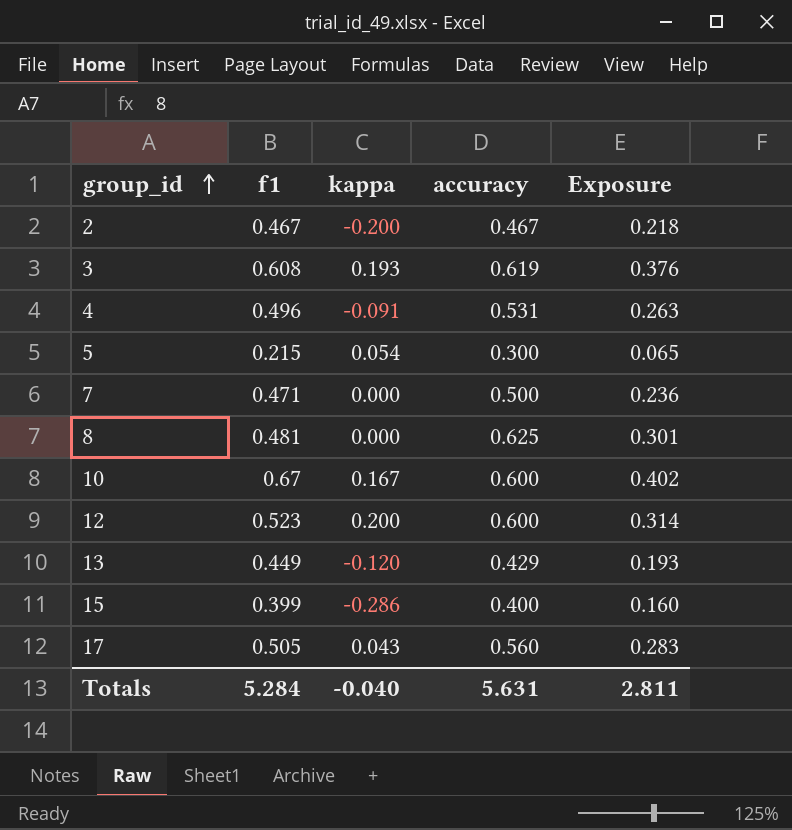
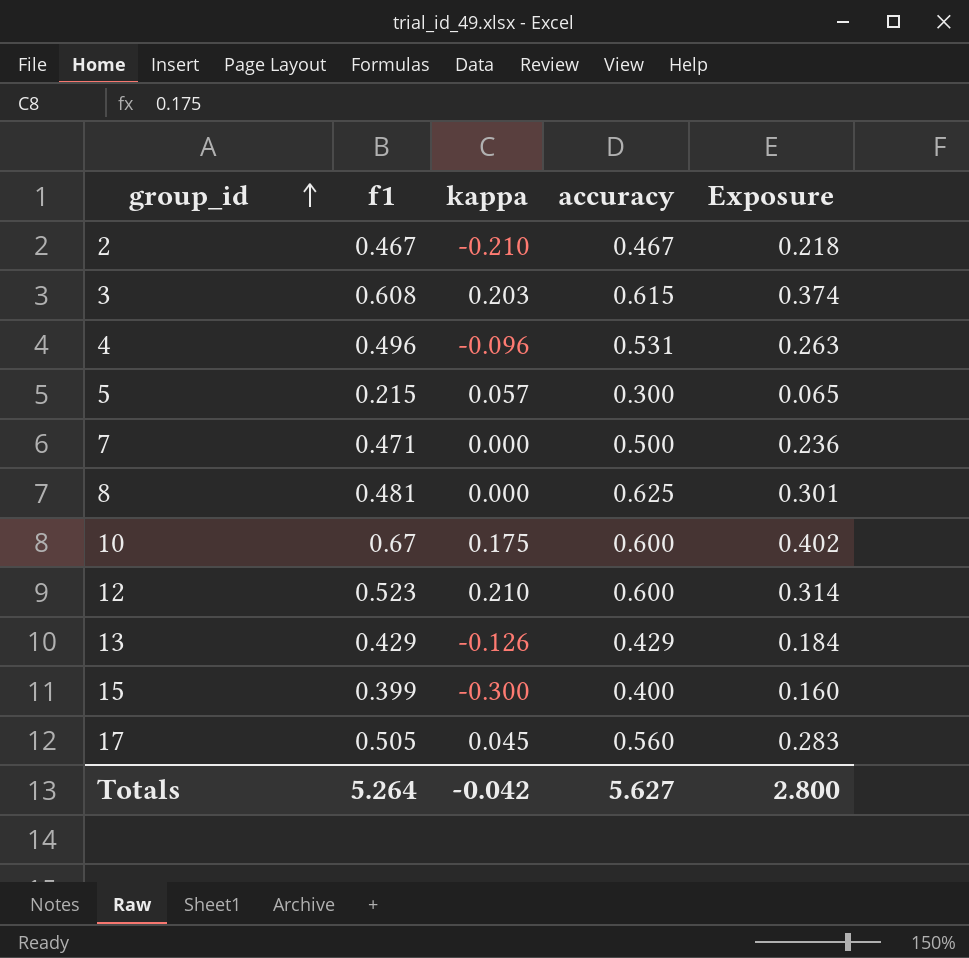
2 | kappa: -0.200 -> -0.210
3 | kappa: 0.193 -> 0.203
3 | accuracy: 0.619 -> 0.615
3 | Exposure: 0.376 -> 0.374
4 | kappa: -0.091 -> -0.096
5 | kappa: 0.054 -> 0.057
10 | kappa: 0.167 -> 0.175
12 | kappa: 0.200 -> 0.210
13 | f1: 0.449 -> 0.429
13 | kappa: -0.120 -> -0.126
13 | Exposure: 0.193 -> 0.184
15 | kappa: -0.286 -> -0.300
17 | kappa: 0.043 -> 0.045
Totals | f1: 5.284 -> 5.264
Totals | kappa: -0.040 -> -0.042
Totals | accuracy: 5.631 -> 5.627
Totals | Exposure: 2.811 -> 2.800

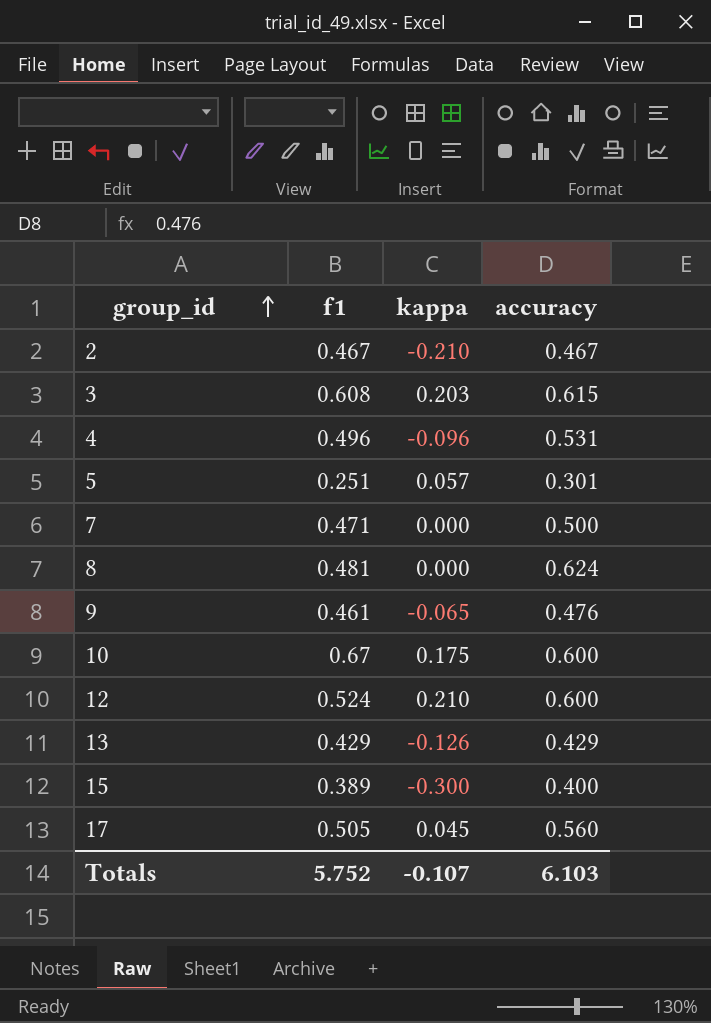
column Exposure | formula: [f1] * [accuracy] -> none
5 | f1: 0.215 -> 0.251
5 | accuracy: 0.300 -> 0.301
8 | accuracy: 0.625 -> 0.624
row 9: none -> 0.461 | -0.065 | 0.476
12 | f1: 0.523 -> 0.524
15 | f1: 0.399 -> 0.389
Totals | f1: 5.264 -> 5.752
Totals | kappa: -0.042 -> -0.107
Totals | accuracy: 5.627 -> 6.103

